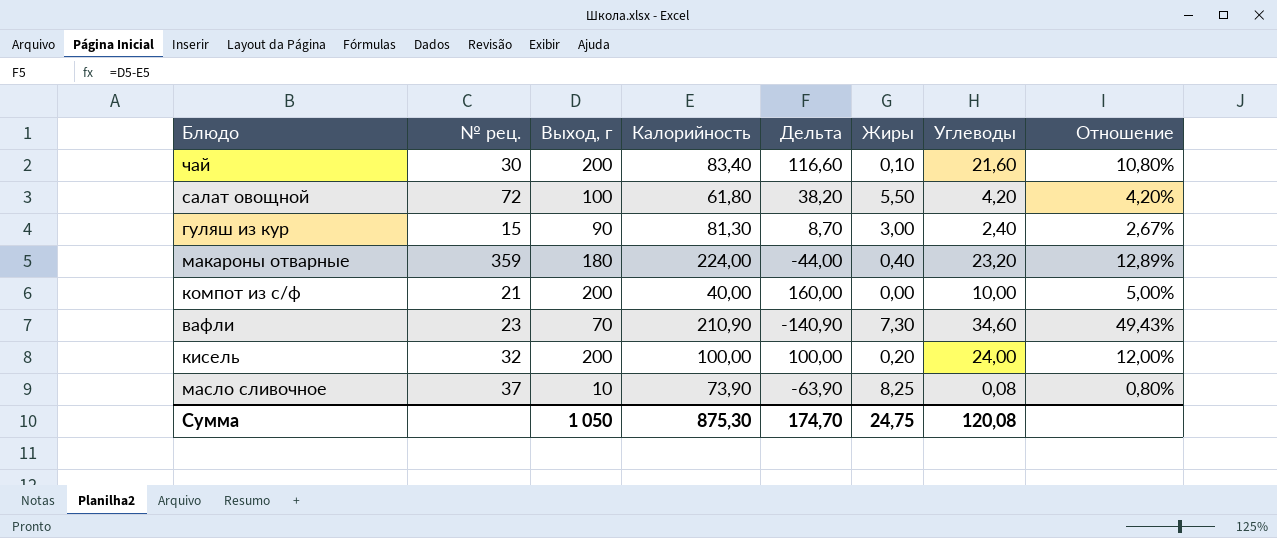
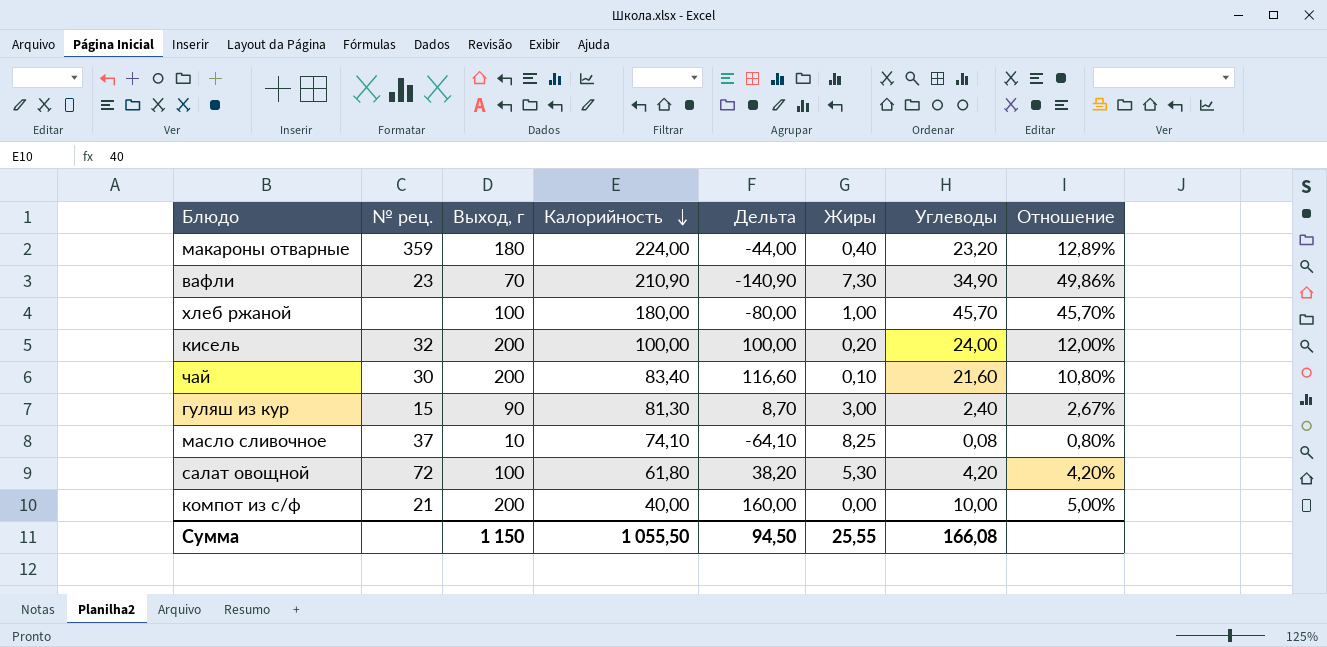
row order: none -> Калорийность descending
вафли | Углеводы: 34,60 -> 34,90
вафли | Отношение: 49,43% -> 49,86%
row хлеб ржаной: none -> none | 100 | 180,00 | -80,00 | 1,00 | 45,70 | 45,70%
масло сливочное | Калорийность: 73,90 -> 74,10
масло сливочное | Дельта: -63,90 -> -64,10
салат овощной | Жиры: 5,50 -> 5,30
Сумма | Выход, г: 1 050 -> 1 150
Сумма | Калорийность: 875,30 -> 1 055,50
Сумма | Дельта: 174,70 -> 94,50
Сумма | Жиры: 24,75 -> 25,55
Сумма | Углеводы: 120,08 -> 166,08

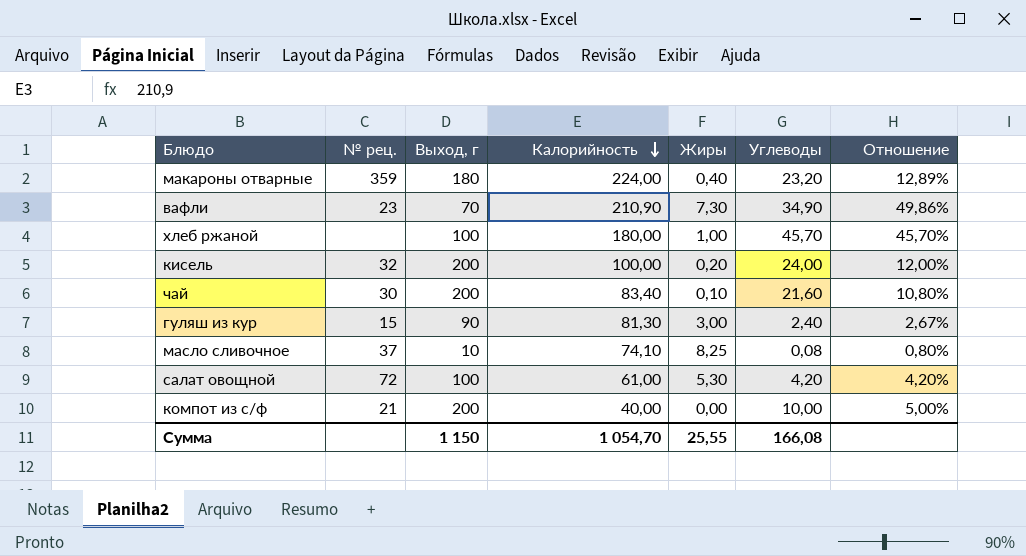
column Дельта | formula: [Выход, г] - [Калорийность] -> none
салат овощной | Калорийность: 61,80 -> 61,00
Сумма | Калорийность: 1 055,50 -> 1 054,70

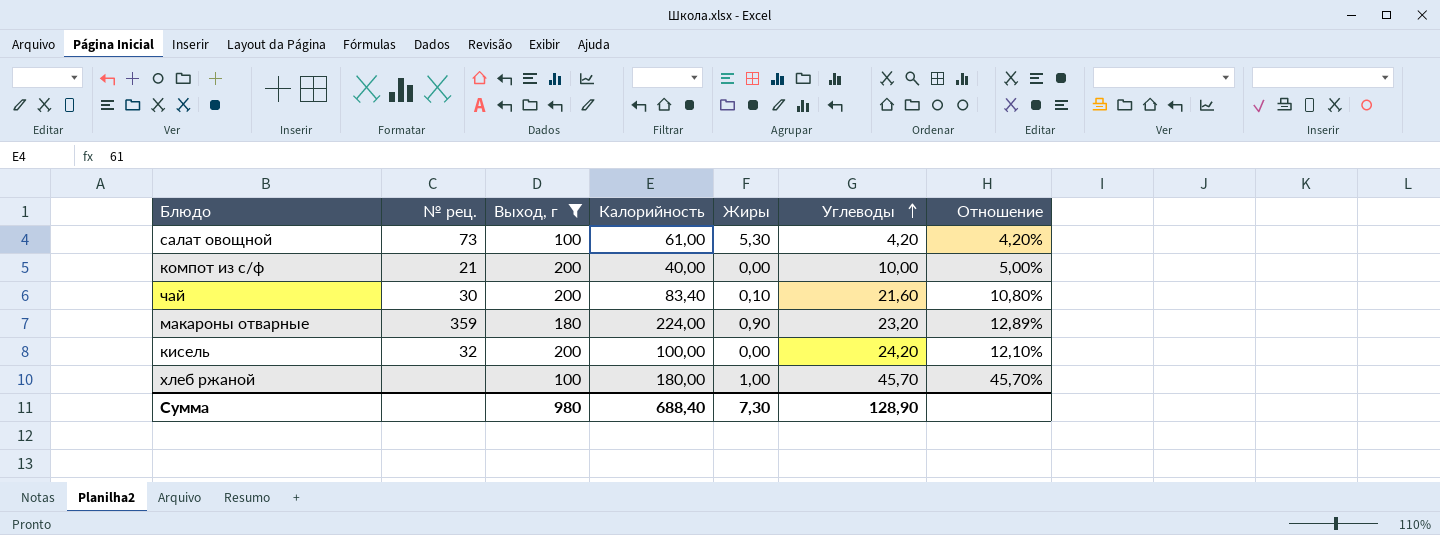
filter: none -> Выход, г >= 100
row order: Калорийность descending -> Углеводы ascending
салат овощной | № рец.: 72 -> 73
макароны отварные | Жиры: 0,40 -> 0,90
кисель | Жиры: 0,20 -> 0,00
кисель | Углеводы: 24,00 -> 24,20
кисель | Отношение: 12,00% -> 12,10%
Сумма | Выход, г: 1 150 -> 980
Сумма | Калорийность: 1 054,70 -> 688,40
Сумма | Жиры: 25,55 -> 7,30
Сумма | Углеводы: 166,08 -> 128,90

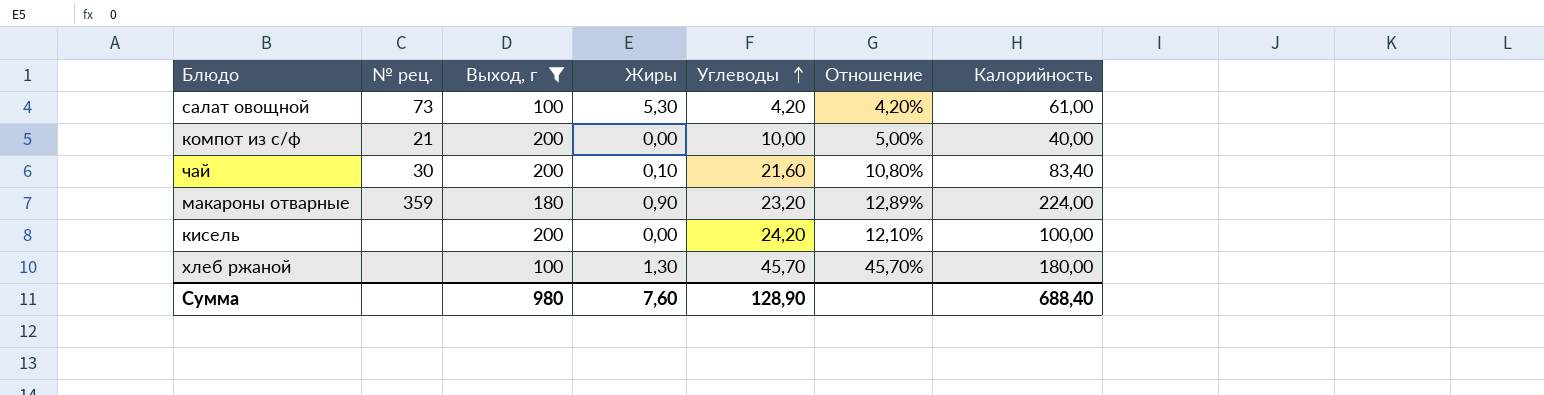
column Калорийность | position: 4 -> 7
кисель | № рец.: 32 -> none
хлеб ржаной | Жиры: 1,00 -> 1,30
Сумма | Жиры: 7,30 -> 7,60

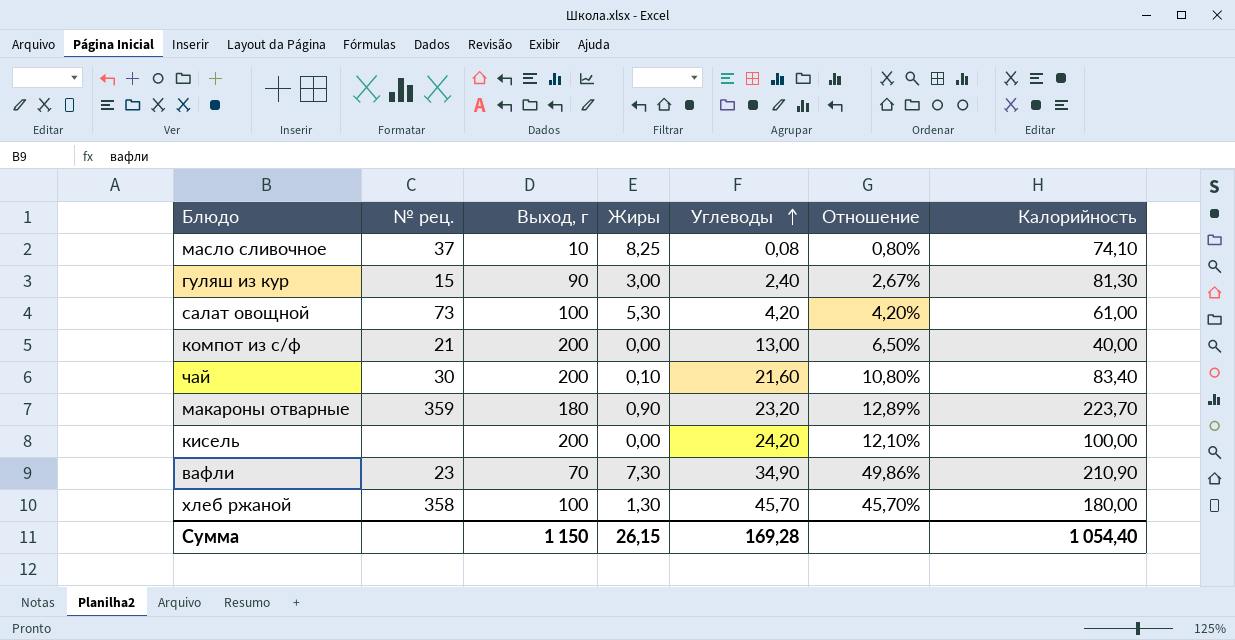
filter: Выход, г >= 100 -> none
компот из с/ф | Углеводы: 10,00 -> 13,00
компот из с/ф | Отношение: 5,00% -> 6,50%
макароны отварные | Калорийность: 224,00 -> 223,70
хлеб ржаной | № рец.: none -> 358
Сумма | Выход, г: 980 -> 1 150
Сумма | Жиры: 7,60 -> 26,15
Сумма | Углеводы: 128,90 -> 169,28
Сумма | Калорийность: 688,40 -> 1 054,40

